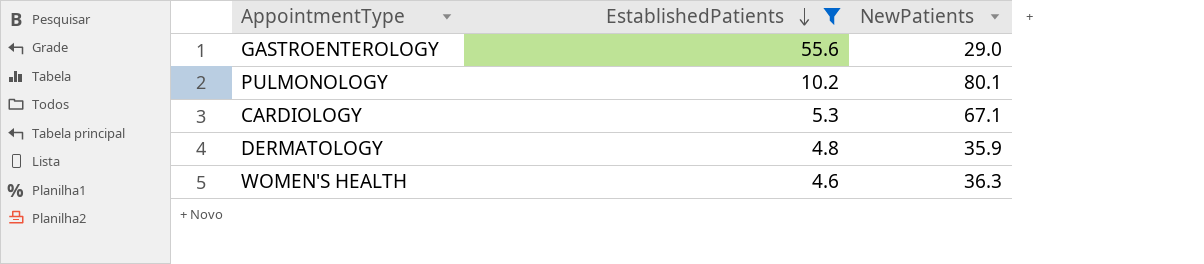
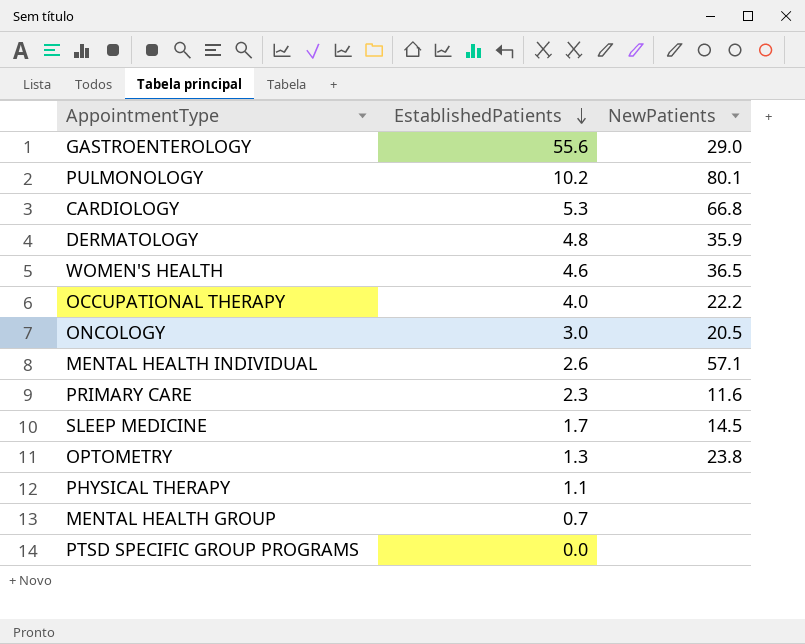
filter: EstablishedPatients >= 4.6 -> none
CARDIOLOGY | NewPatients: 67.1 -> 66.8
WOMEN'S HEALTH | NewPatients: 36.3 -> 36.5

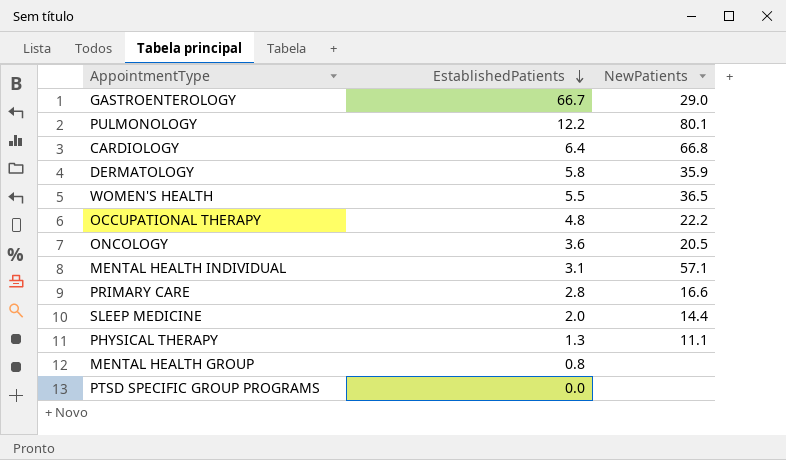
row OPTOMETRY: 1.3 | 23.8 -> none
GASTROENTEROLOGY | EstablishedPatients: 55.6 -> 66.7
PULMONOLOGY | EstablishedPatients: 10.2 -> 12.2
CARDIOLOGY | EstablishedPatients: 5.3 -> 6.4
DERMATOLOGY | EstablishedPatients: 4.8 -> 5.8
WOMEN'S HEALTH | EstablishedPatients: 4.6 -> 5.5
OCCUPATIONAL THERAPY | EstablishedPatients: 4.0 -> 4.8
ONCOLOGY | EstablishedPatients: 3.0 -> 3.6
MENTAL HEALTH INDIVIDUAL | EstablishedPatients: 2.6 -> 3.1
PRIMARY CARE | EstablishedPatients: 2.3 -> 2.8
PRIMARY CARE | NewPatients: 11.6 -> 16.6
SLEEP MEDICINE | EstablishedPatients: 1.7 -> 2.0
SLEEP MEDICINE | NewPatients: 14.5 -> 14.4
PHYSICAL THERAPY | EstablishedPatients: 1.1 -> 1.3
PHYSICAL THERAPY | NewPatients: none -> 11.1
MENTAL HEALTH GROUP | EstablishedPatients: 0.7 -> 0.8

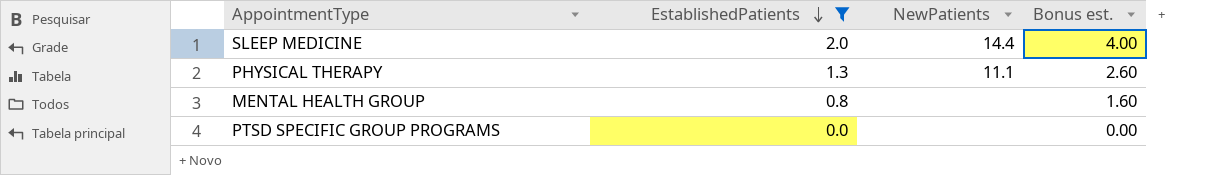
filter: none -> EstablishedPatients <= 2.0
column Bonus est. | formula: none -> [EstablishedPatients] * 2

